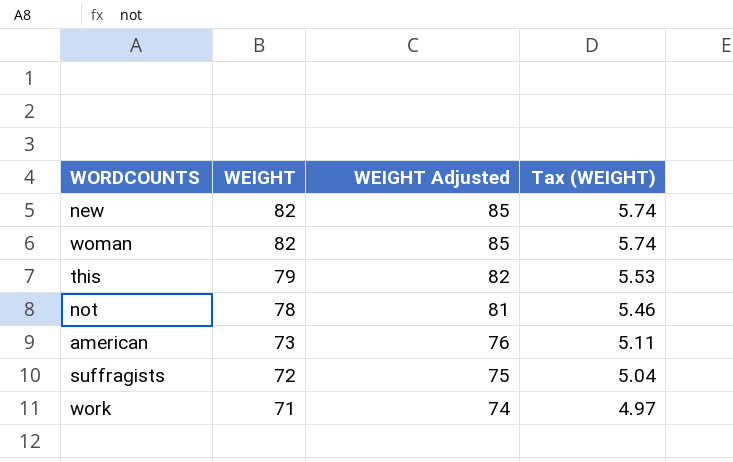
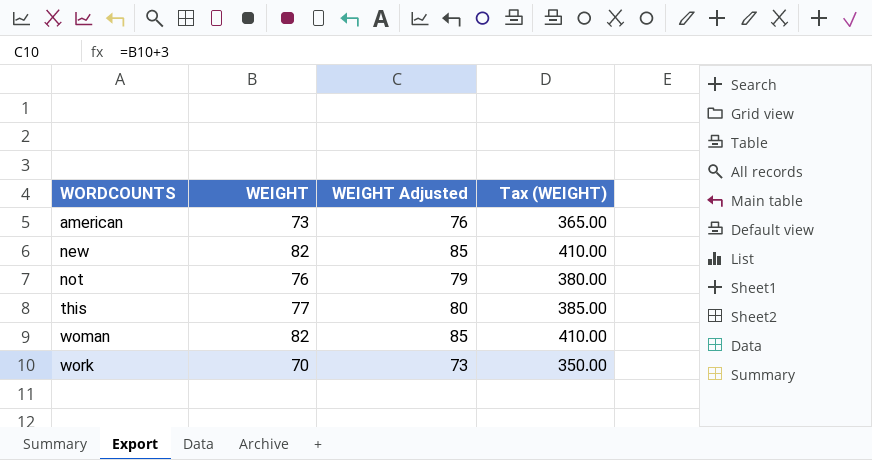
row order: WEIGHT descending -> WORDCOUNTS ascending
column Tax (WEIGHT) | formula: [WEIGHT] * 0.07 -> [WEIGHT] * 5
row suffragists: 72 | 75 | 5.04 -> none
not | WEIGHT: 78 -> 76
not | WEIGHT Adjusted: 81 -> 79
this | WEIGHT: 79 -> 77
this | WEIGHT Adjusted: 82 -> 80
work | WEIGHT: 71 -> 70
work | WEIGHT Adjusted: 74 -> 73

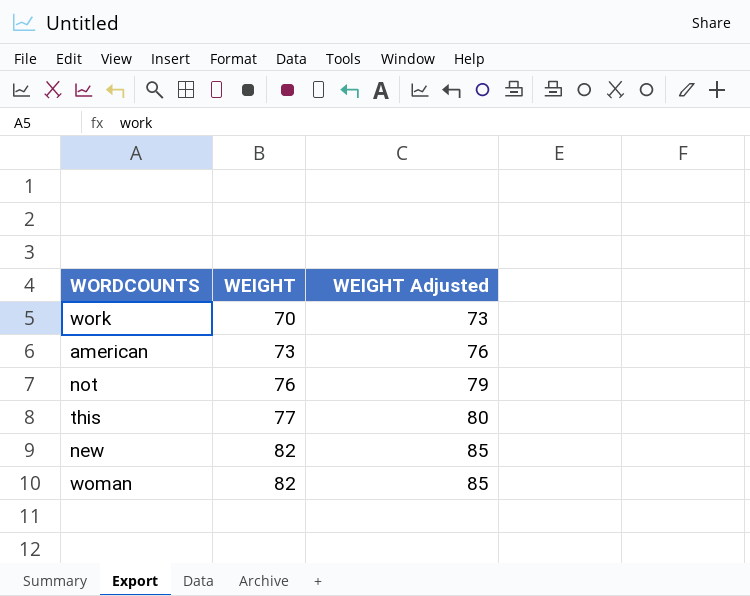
row order: WORDCOUNTS ascending -> WEIGHT ascending
column Tax (WEIGHT) | formula: [WEIGHT] * 5 -> none

